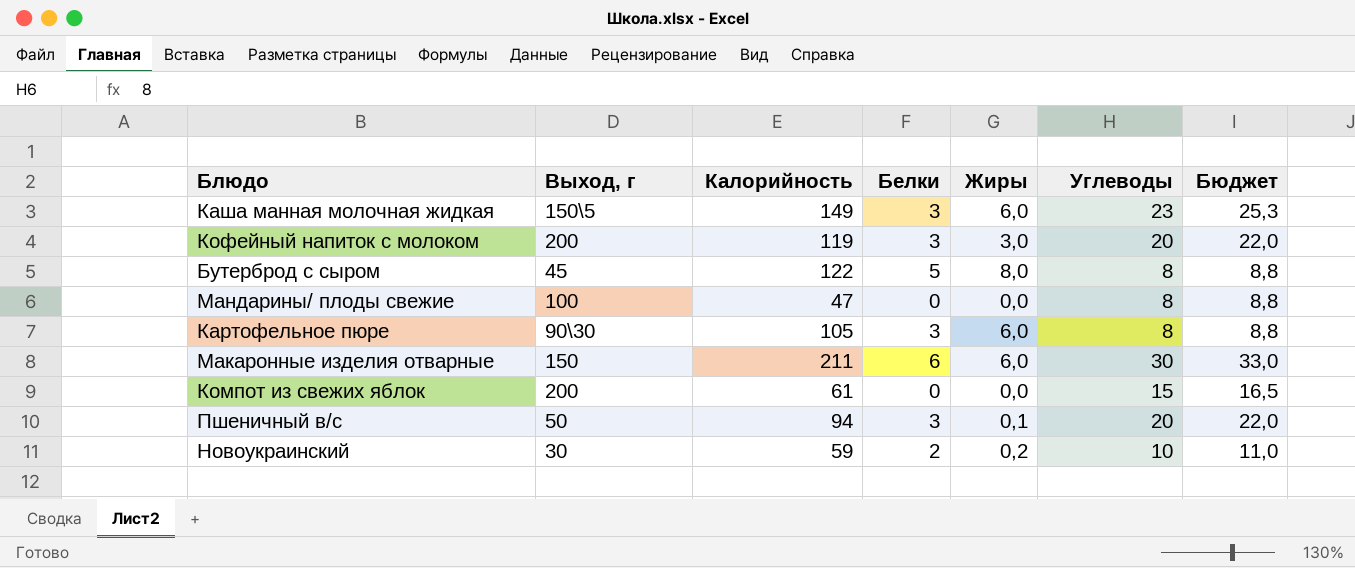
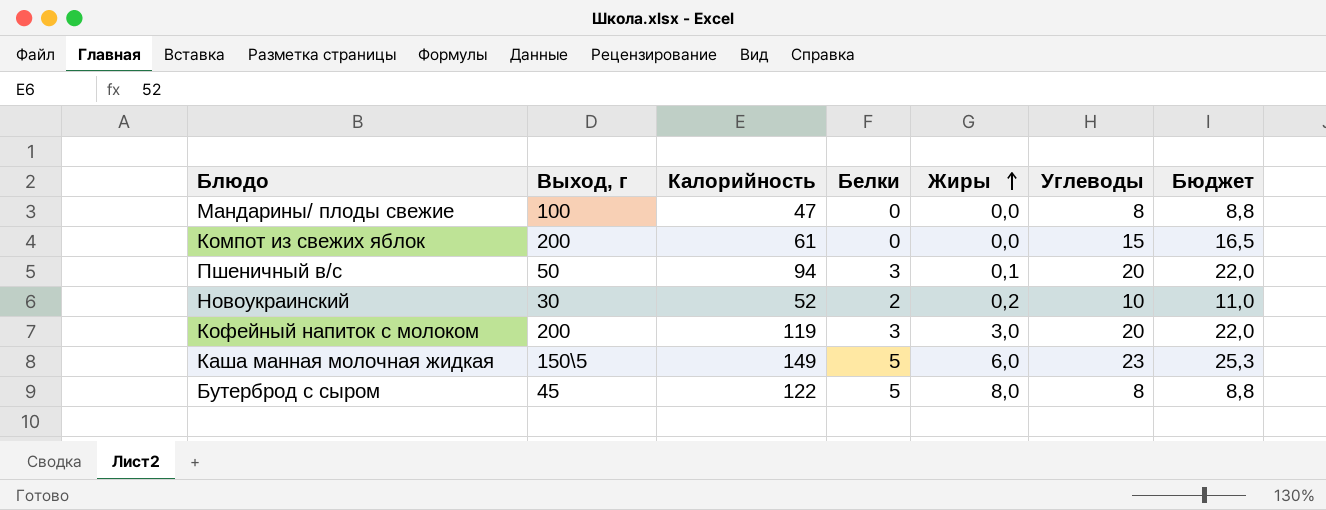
row order: none -> Жиры ascending
row Картофельное пюре: 90\30 | 105 | 3 | 6,0 | 8 | 8,8 -> none
row Макаронные изделия отварные: 150 | 211 | 6 | 6,0 | 30 | 33,0 -> none
Новоукраинский | Калорийность: 59 -> 52
Каша манная молочная жидкая | Белки: 3 -> 5

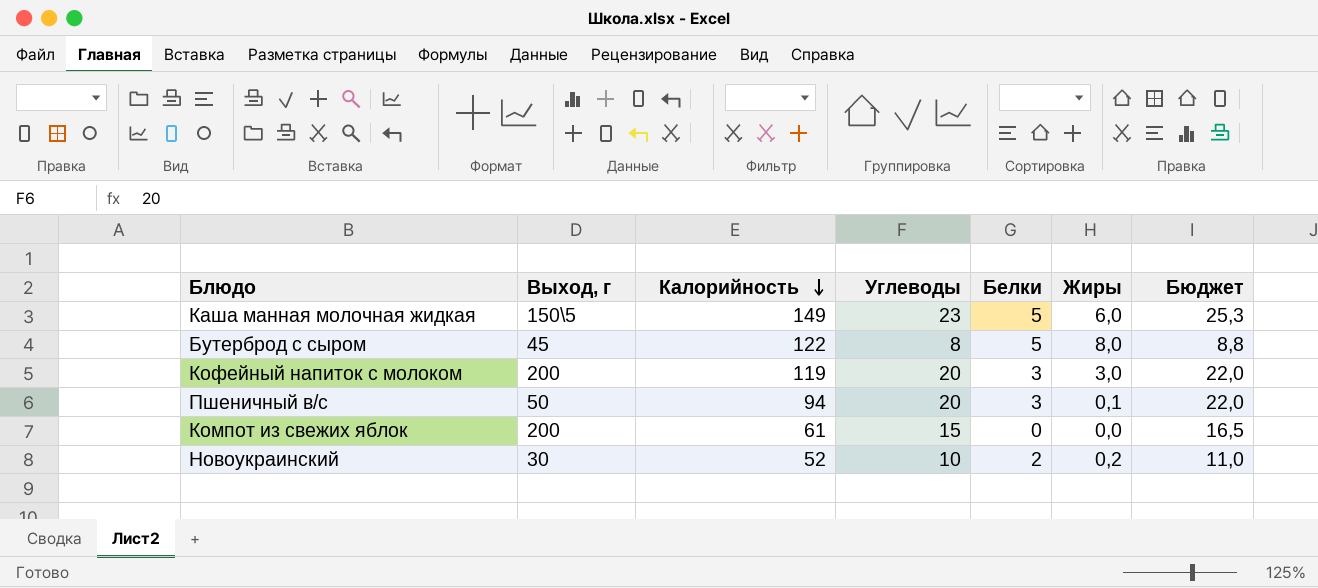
row order: Жиры ascending -> Калорийность descending
column Углеводы | position: 6 -> 4
row Мандарины/ плоды свежие: 100 | 47 | 0 | 0,0 | 8 | 8,8 -> none

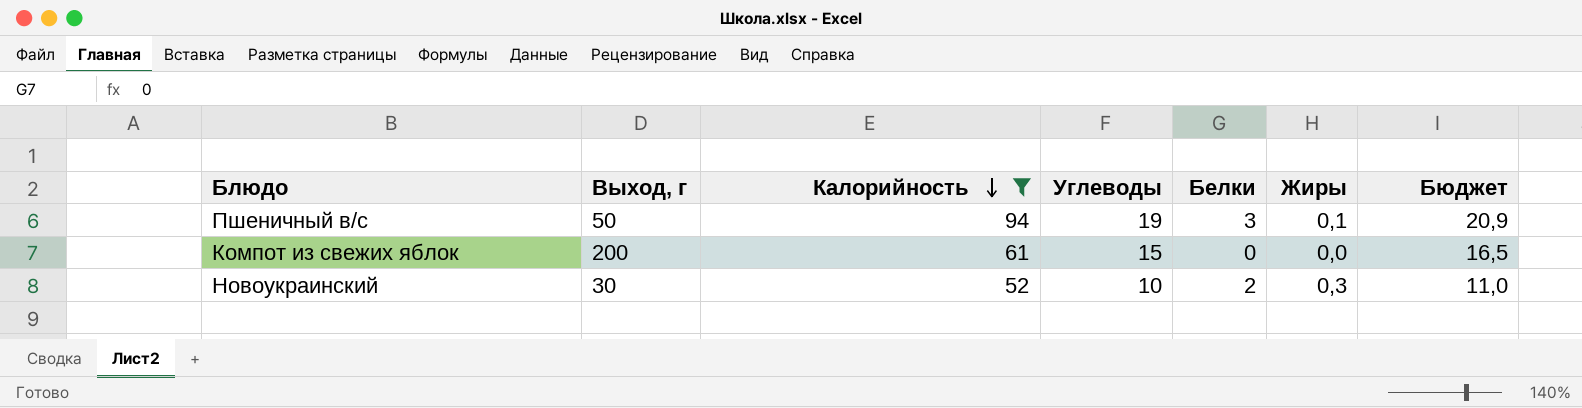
filter: none -> Калорийность <= 94
Пшеничный в/с | Углеводы: 20 -> 19
Пшеничный в/с | Бюджет: 22,0 -> 20,9
Новоукраинский | Жиры: 0,2 -> 0,3

